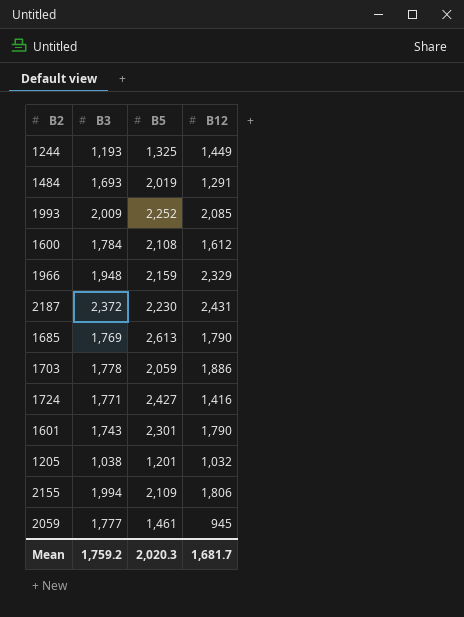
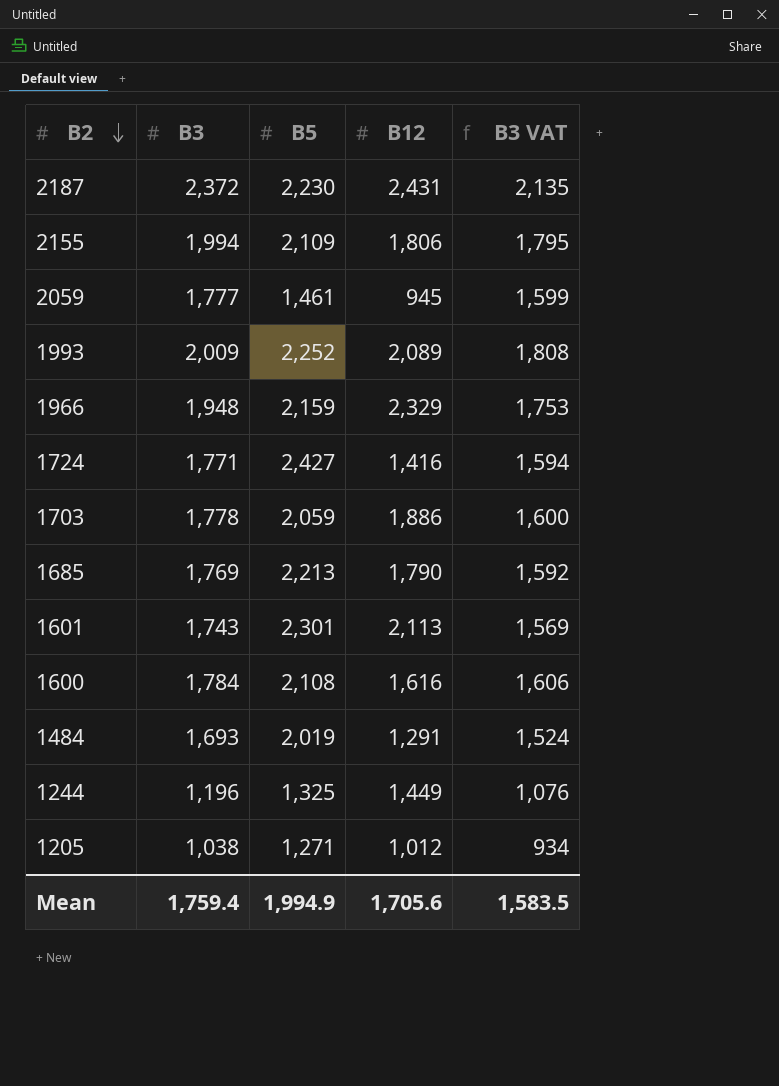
row order: none -> B2 descending
column B3 VAT | formula: none -> [B3] * 0.9
1993 | B12: 2,085 -> 2,089
1685 | B5: 2,613 -> 2,213
1601 | B12: 1,790 -> 2,113
1600 | B12: 1,612 -> 1,616
1244 | B3: 1,193 -> 1,196
1205 | B5: 1,201 -> 1,271
1205 | B12: 1,032 -> 1,012
Mean | B3: 1,759.2 -> 1,759.4
Mean | B5: 2,020.3 -> 1,994.9
Mean | B12: 1,681.7 -> 1,705.6

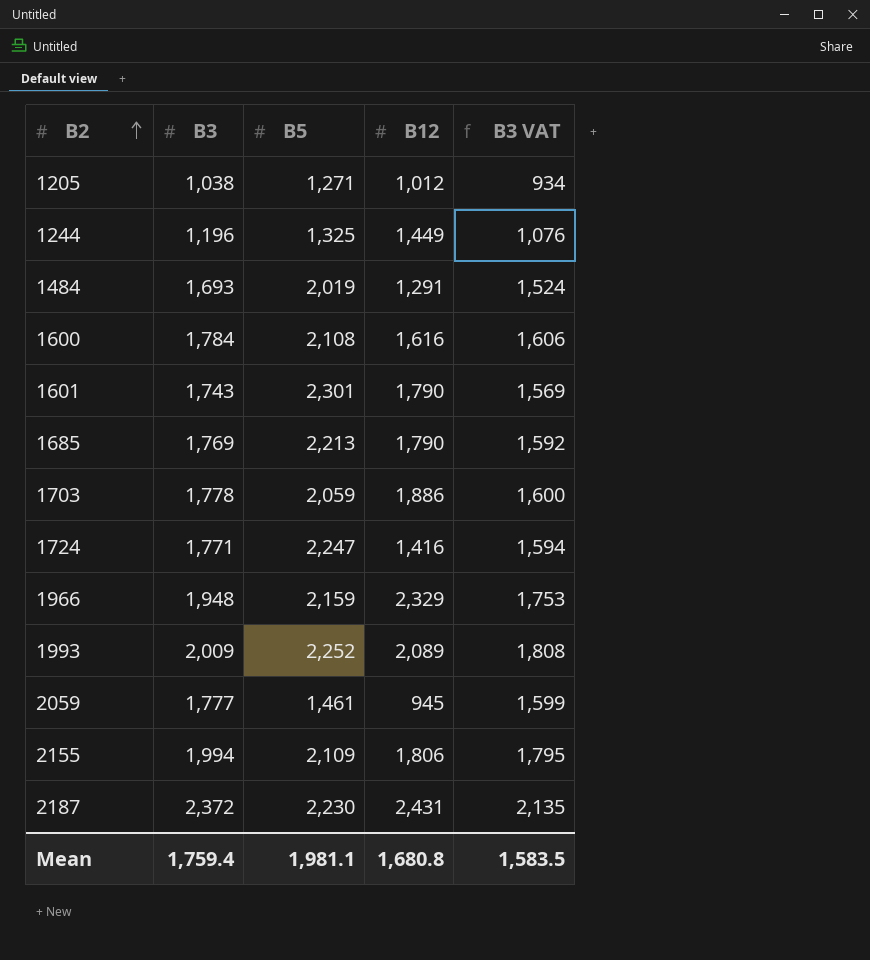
row order: B2 descending -> B2 ascending
1601 | B12: 2,113 -> 1,790
1724 | B5: 2,427 -> 2,247
Mean | B5: 1,994.9 -> 1,981.1
Mean | B12: 1,705.6 -> 1,680.8

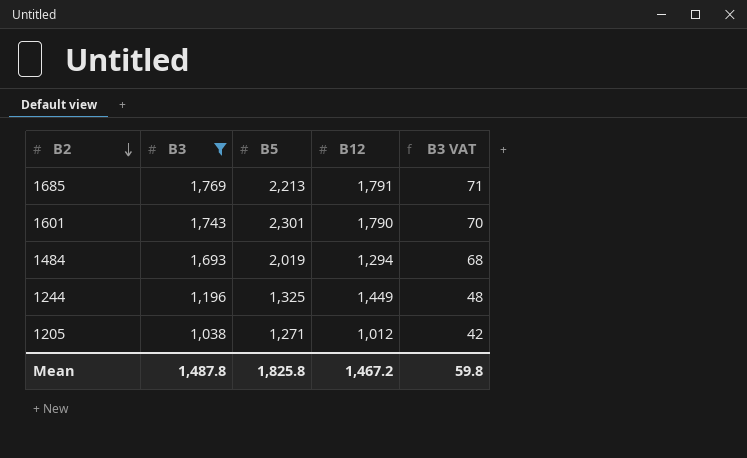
filter: none -> B3 <= 1,769
row order: B2 ascending -> B2 descending
column B3 VAT | formula: [B3] * 0.9 -> [B3] * 0.04
1685 | B12: 1,790 -> 1,791
1484 | B12: 1,291 -> 1,294
Mean | B3: 1,759.4 -> 1,487.8
Mean | B5: 1,981.1 -> 1,825.8
Mean | B12: 1,680.8 -> 1,467.2
Mean | B3 VAT: 1,583.5 -> 59.8

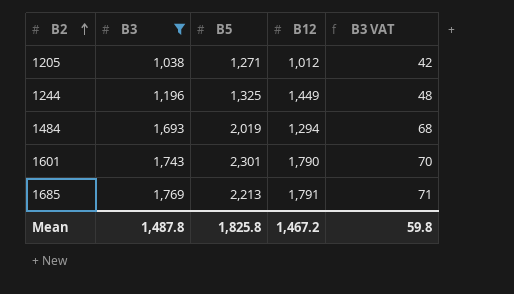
row order: B2 descending -> B2 ascending

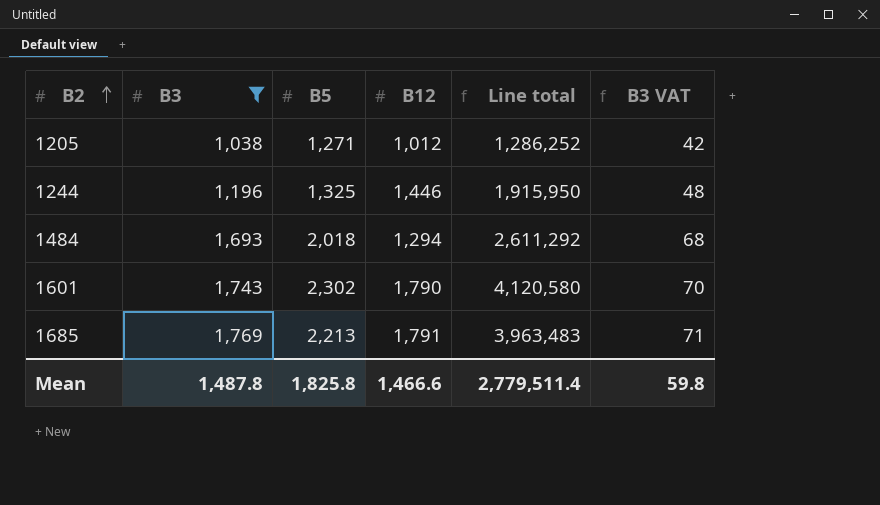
column Line total | formula: none -> [B5] * [B12]
1244 | B12: 1,449 -> 1,446
1484 | B5: 2,019 -> 2,018
1601 | B5: 2,301 -> 2,302
Mean | B12: 1,467.2 -> 1,466.6

